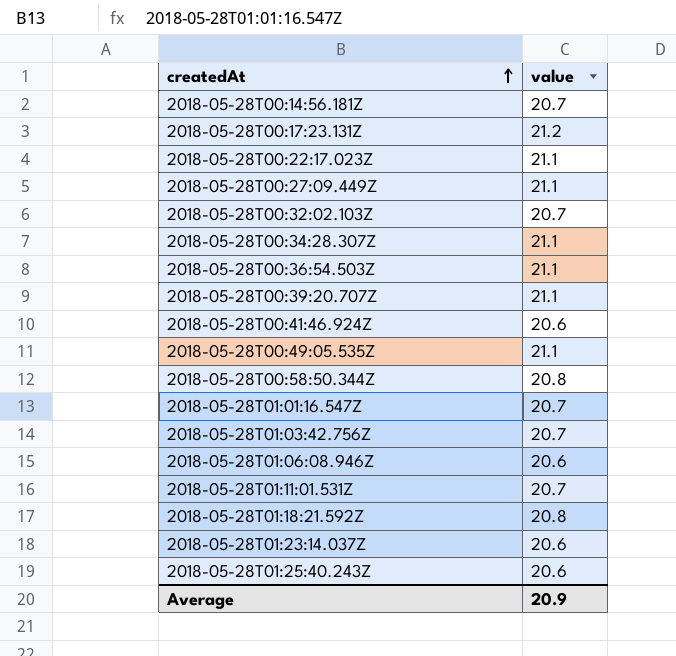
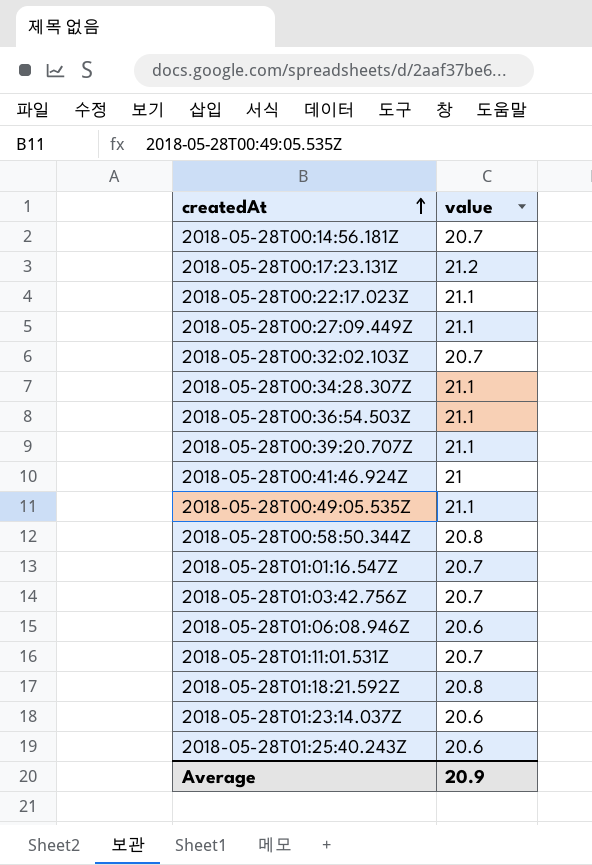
2018-05-28T00:41:46.924Z | value: 20.6 -> 21

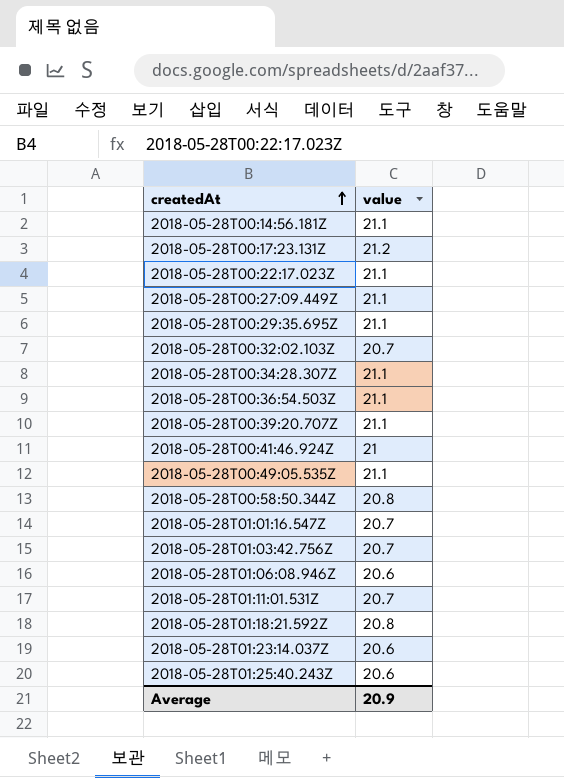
2018-05-28T00:14:56.181Z | value: 20.7 -> 21.1
row 2018-05-28T00:29:35.695Z: none -> 21.1

